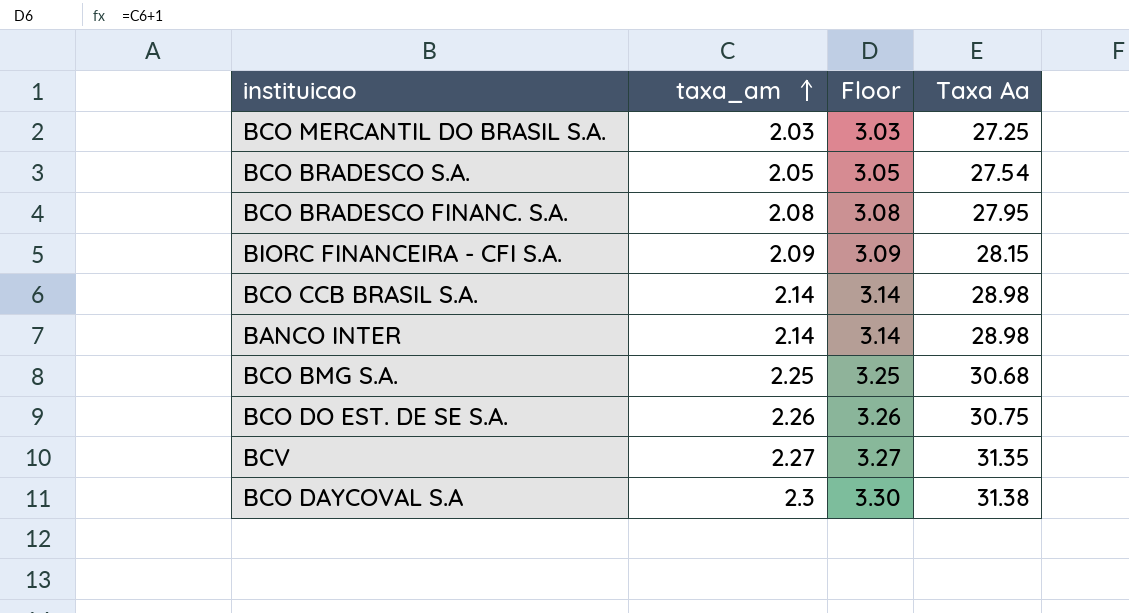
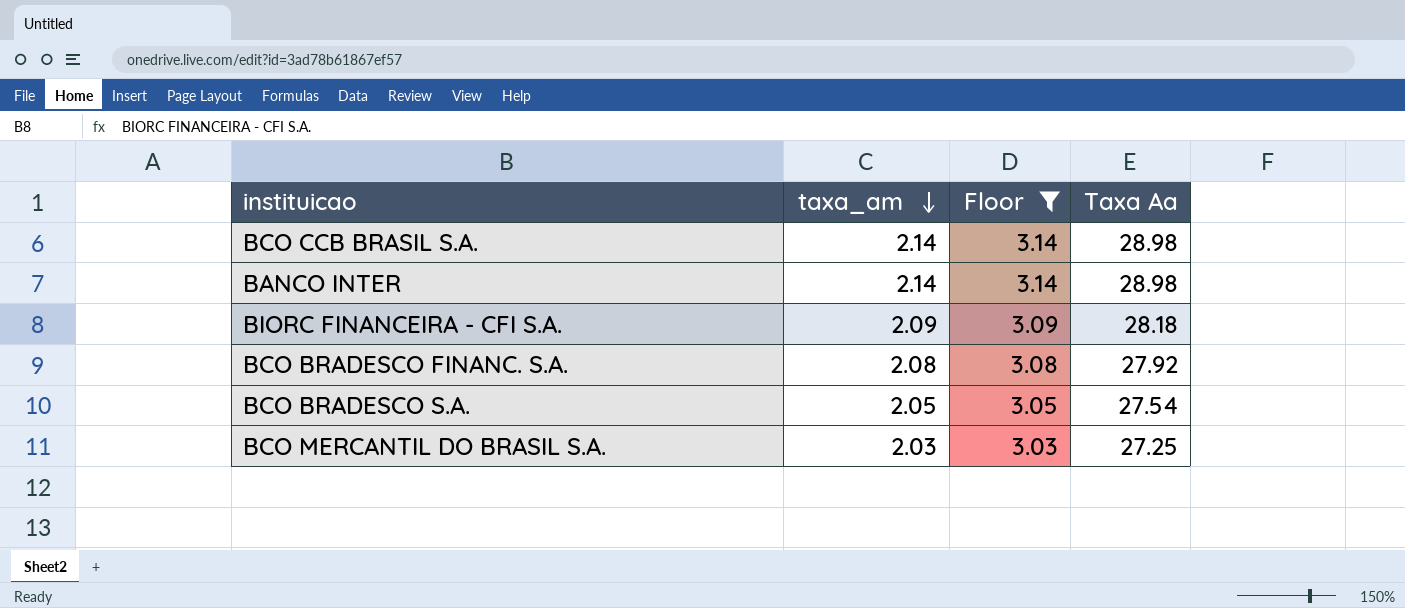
filter: none -> Floor <= 3.14
row order: taxa_am ascending -> taxa_am descending
BIORC FINANCEIRA - CFI S.A. | Taxa Aa: 28.15 -> 28.18
BCO BRADESCO FINANC. S.A. | Taxa Aa: 27.95 -> 27.92

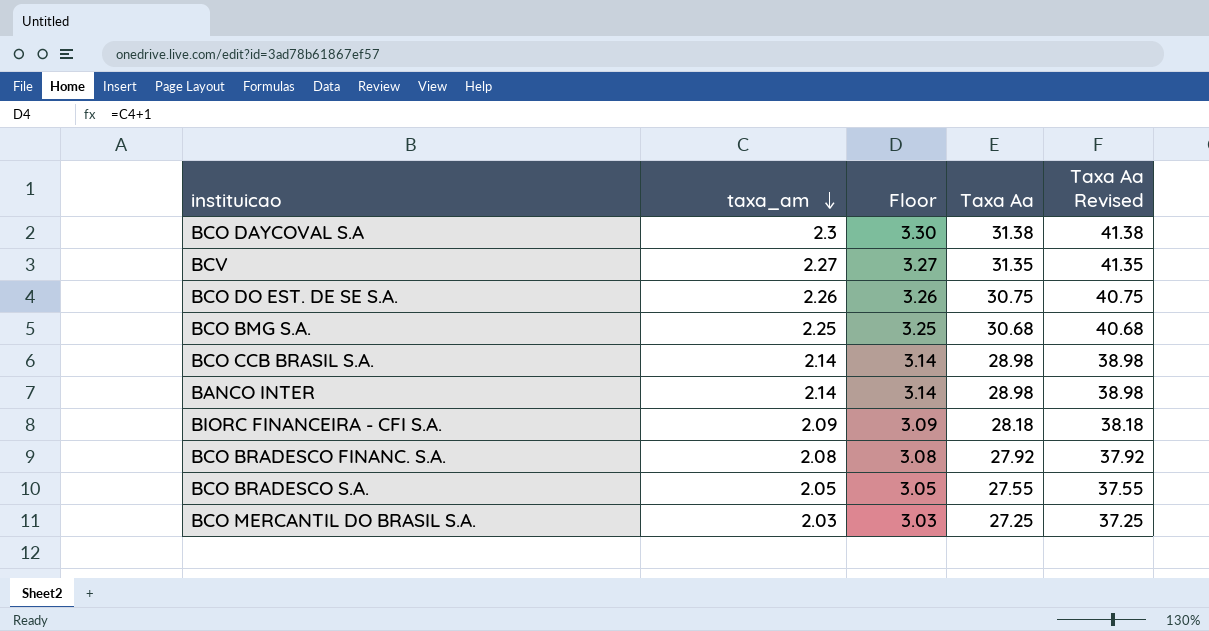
filter: Floor <= 3.14 -> none
column Taxa Aa Revised | formula: none -> [Taxa Aa] + 10
BCO BRADESCO S.A. | Taxa Aa: 27.54 -> 27.55

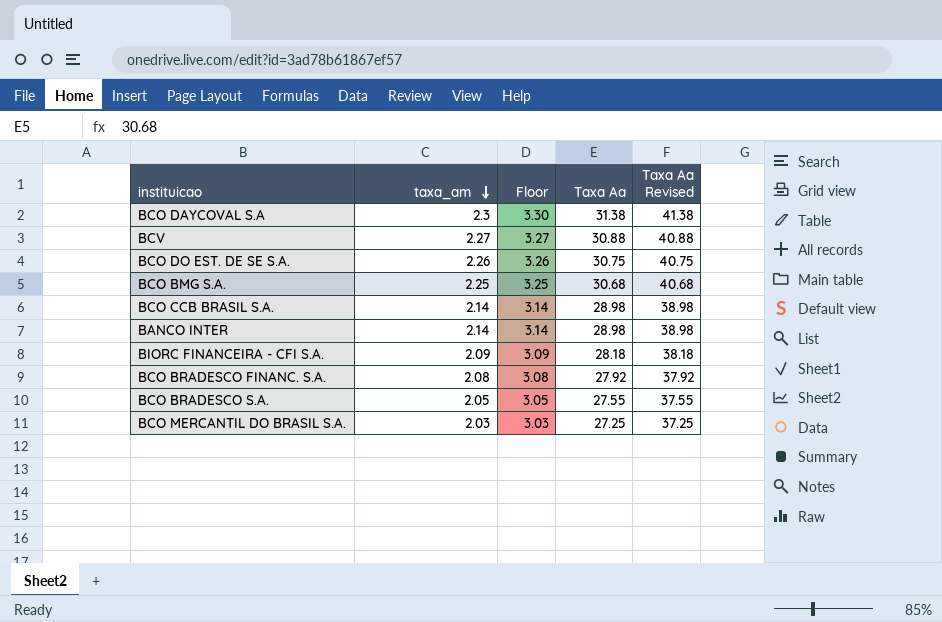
BCV | Taxa Aa: 31.35 -> 30.88
BCV | Taxa Aa Revised: 41.35 -> 40.88

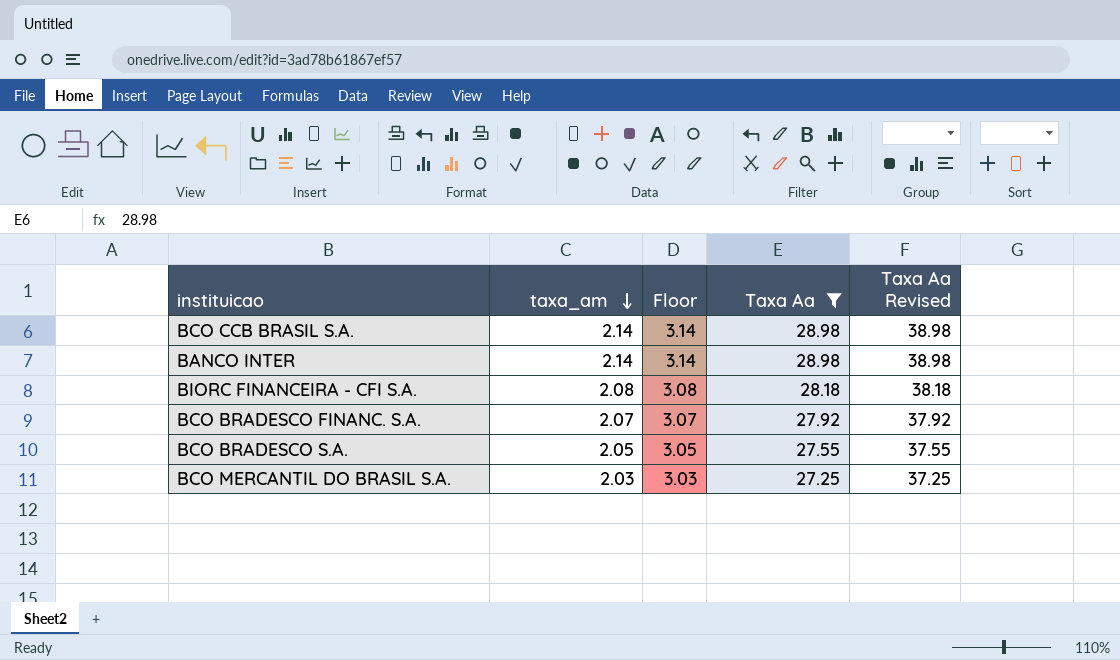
filter: none -> Taxa Aa <= 28.98
BIORC FINANCEIRA - CFI S.A. | taxa_am: 2.09 -> 2.08
BIORC FINANCEIRA - CFI S.A. | Floor: 3.09 -> 3.08
BCO BRADESCO FINANC. S.A. | taxa_am: 2.08 -> 2.07
BCO BRADESCO FINANC. S.A. | Floor: 3.08 -> 3.07

